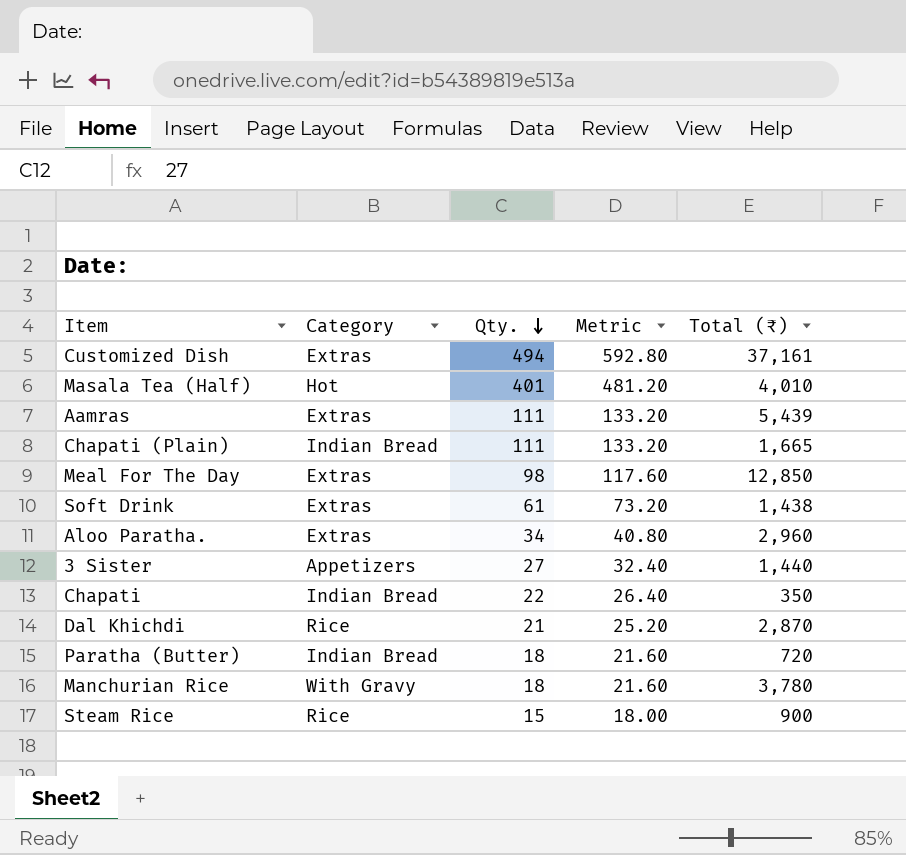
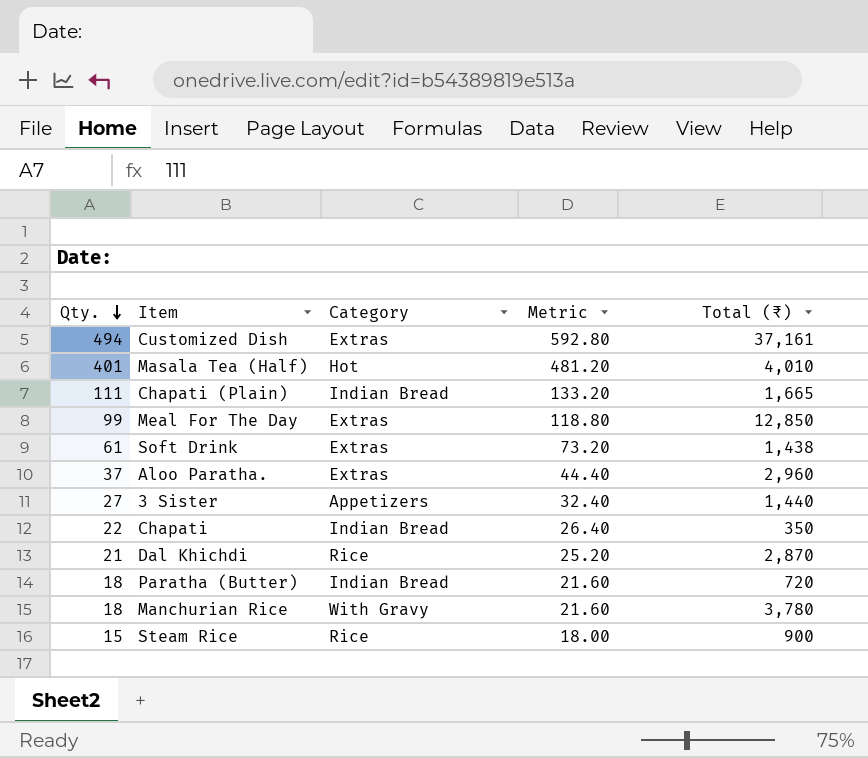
column Qty. | position: 3 -> 1
row Aamras: Extras | 111 | 133.20 | 5,439 -> none
Meal For The Day | Qty.: 98 -> 99
Meal For The Day | Metric: 117.60 -> 118.80
Aloo Paratha. | Qty.: 34 -> 37
Aloo Paratha. | Metric: 40.80 -> 44.40

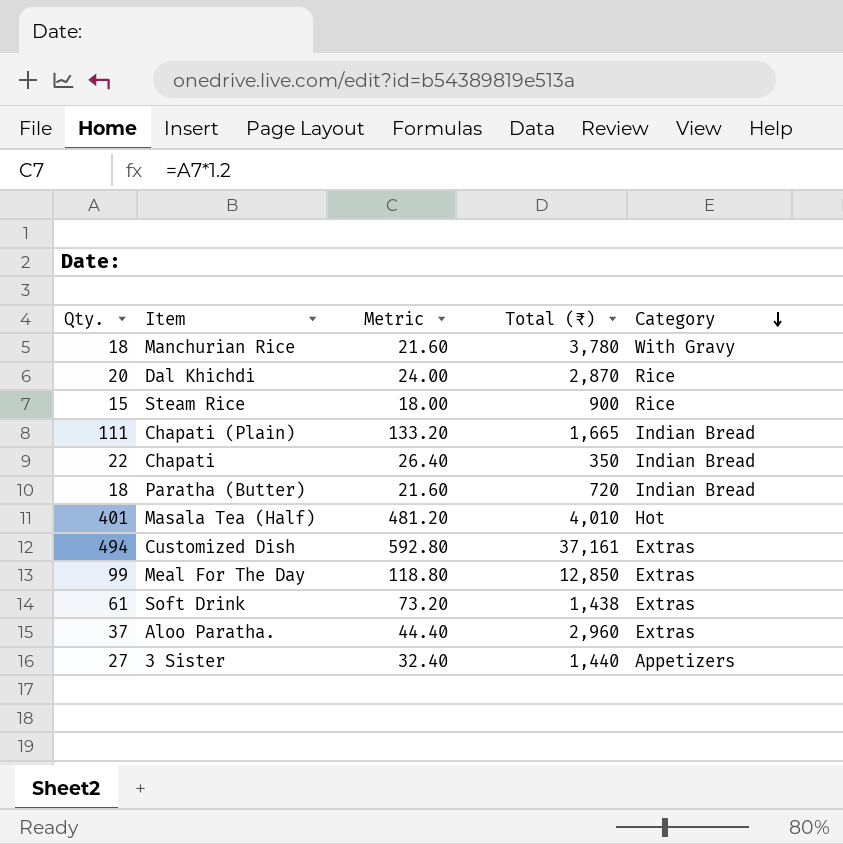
row order: Qty. descending -> Category descending
column Category | position: 3 -> 5
Dal Khichdi | Qty.: 21 -> 20
Dal Khichdi | Metric: 25.20 -> 24.00

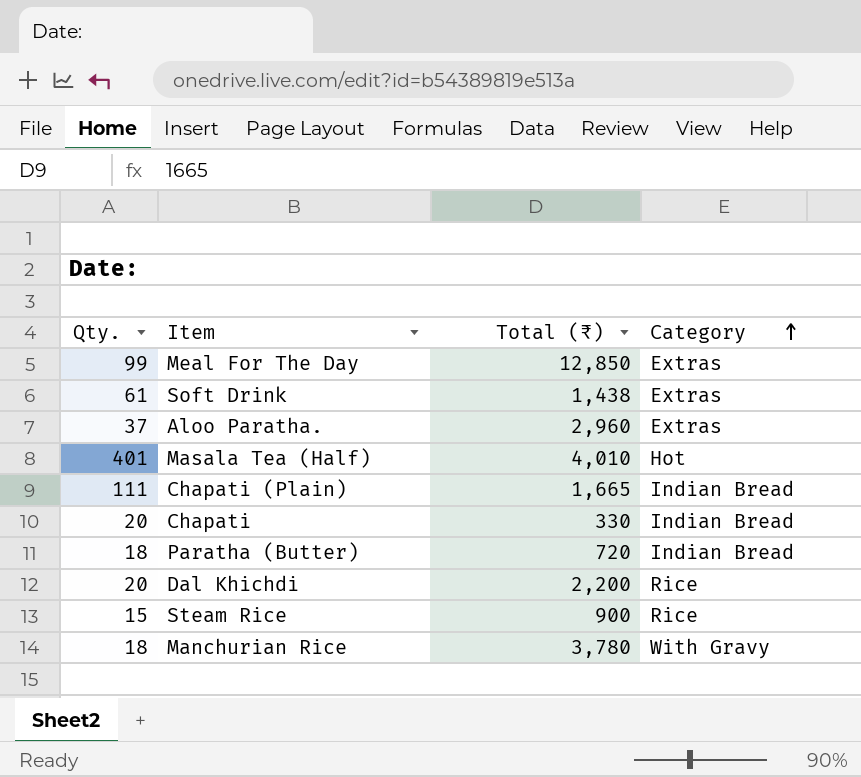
row order: Category descending -> Category ascending
column Metric | formula: [Qty.] * 1.2 -> none
row Customized Dish: 494 | 592.80 | 37,161 | Extras -> none
row 3 Sister: 27 | 32.40 | 1,440 | Appetizers -> none
Chapati | Qty.: 22 -> 20
Chapati | Total (₹): 350 -> 330
Dal Khichdi | Total (₹): 2,870 -> 2,200

